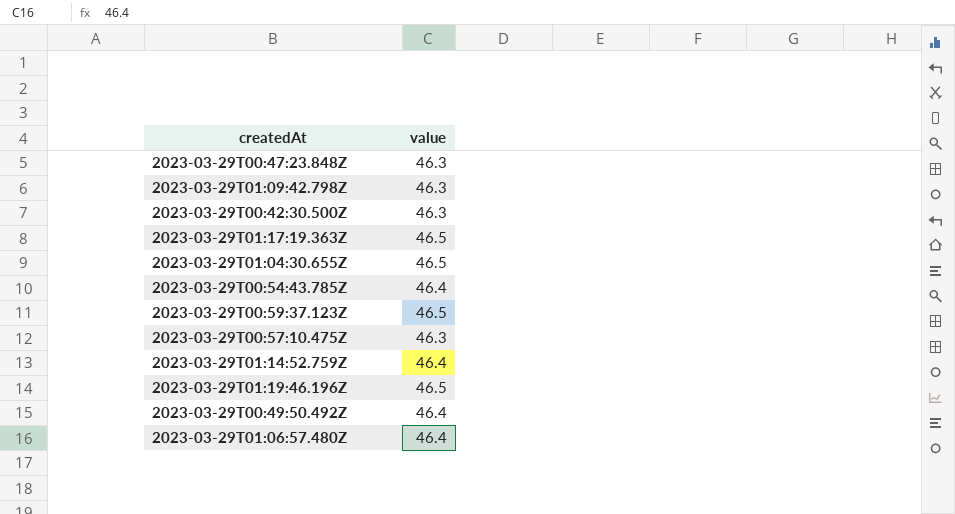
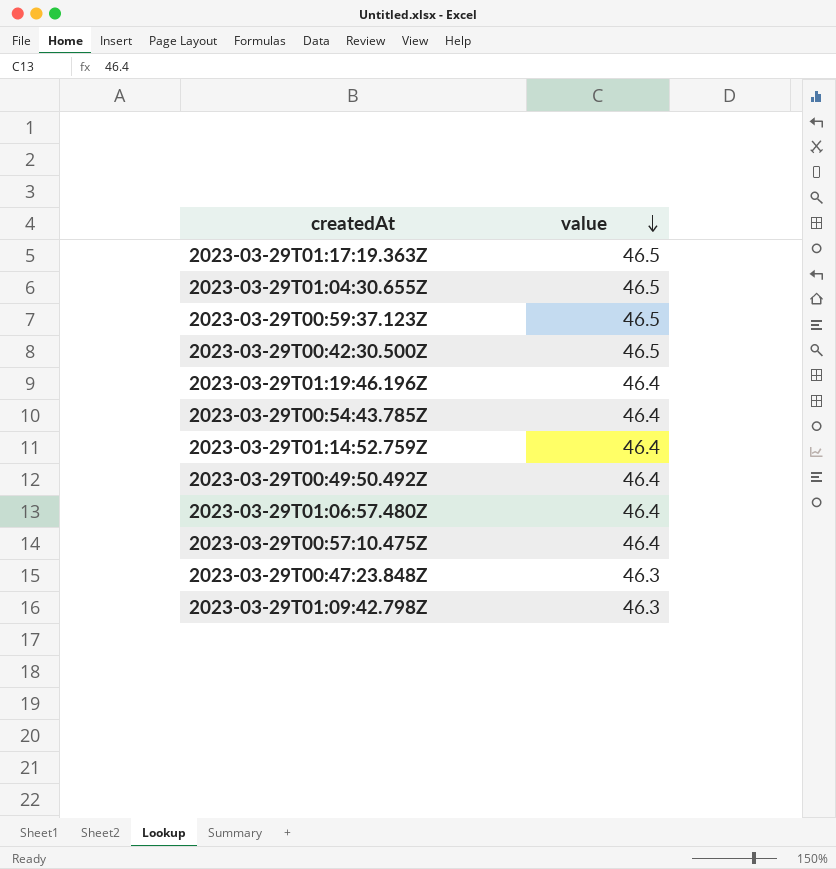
row order: none -> value descending
2023-03-29T00:42:30.500Z | value: 46.3 -> 46.5
2023-03-29T01:19:46.196Z | value: 46.5 -> 46.4
2023-03-29T00:57:10.475Z | value: 46.3 -> 46.4

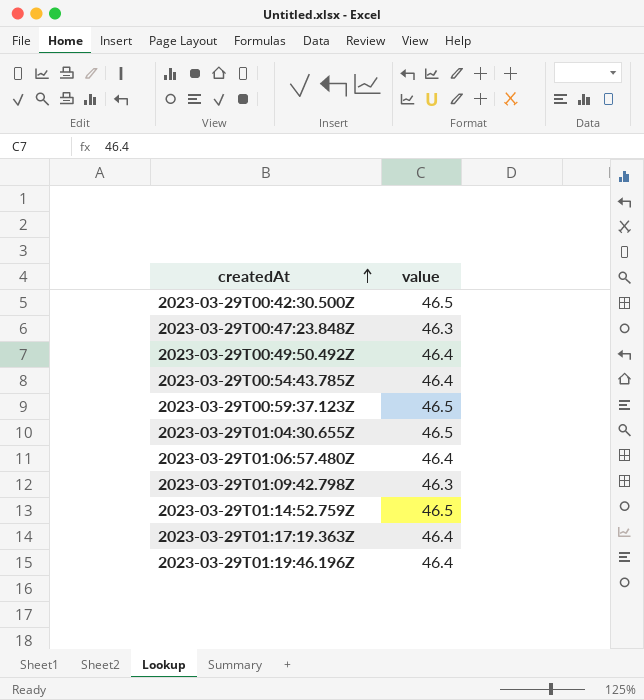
row order: value descending -> createdAt ascending
row 2023-03-29T00:57:10.475Z: 46.4 -> none
2023-03-29T01:14:52.759Z | value: 46.4 -> 46.5
2023-03-29T01:17:19.363Z | value: 46.5 -> 46.4

